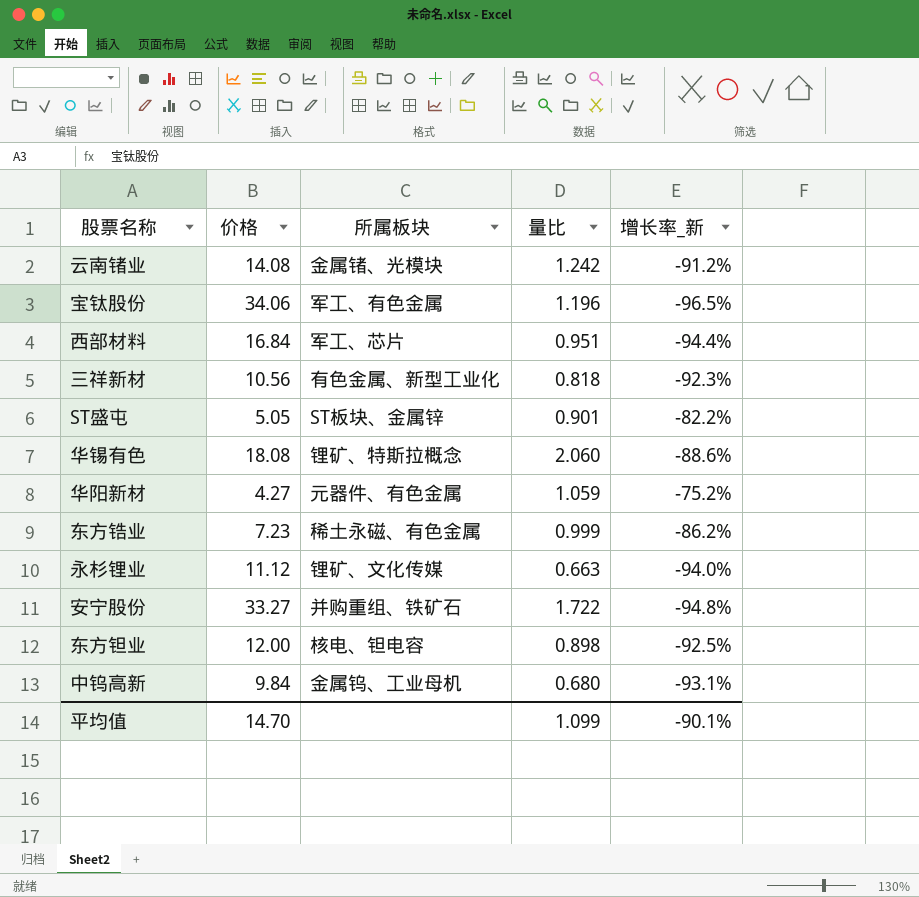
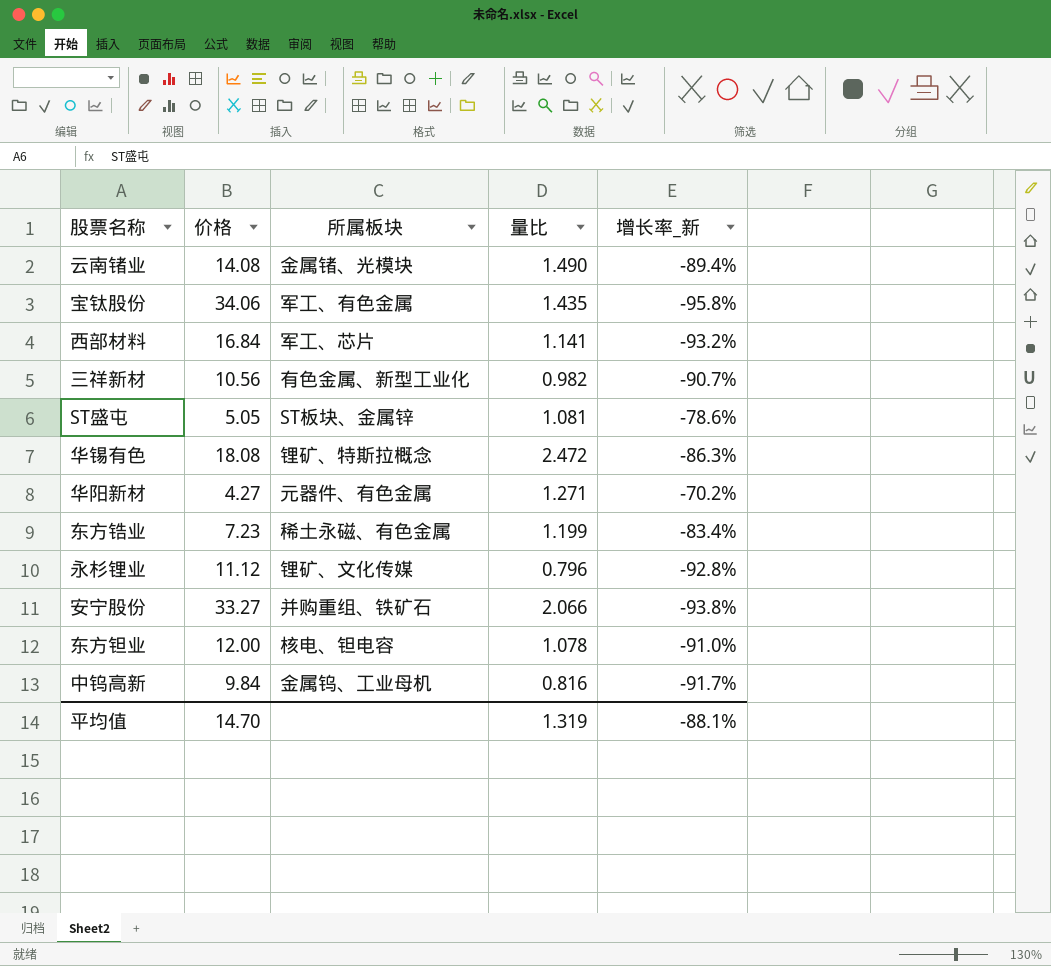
云南锗业 | 量比: 1.242 -> 1.490
云南锗业 | 增长率_新: -91.2% -> -89.4%
宝钛股份 | 量比: 1.196 -> 1.435
宝钛股份 | 增长率_新: -96.5% -> -95.8%
西部材料 | 量比: 0.951 -> 1.141
西部材料 | 增长率_新: -94.4% -> -93.2%
三祥新材 | 量比: 0.818 -> 0.982
三祥新材 | 增长率_新: -92.3% -> -90.7%
ST盛屯 | 量比: 0.901 -> 1.081
ST盛屯 | 增长率_新: -82.2% -> -78.6%
华锡有色 | 量比: 2.060 -> 2.472
华锡有色 | 增长率_新: -88.6% -> -86.3%
华阳新材 | 量比: 1.059 -> 1.271
华阳新材 | 增长率_新: -75.2% -> -70.2%
东方锆业 | 量比: 0.999 -> 1.199
东方锆业 | 增长率_新: -86.2% -> -83.4%
永杉锂业 | 量比: 0.663 -> 0.796
永杉锂业 | 增长率_新: -94.0% -> -92.8%
安宁股份 | 量比: 1.722 -> 2.066
安宁股份 | 增长率_新: -94.8% -> -93.8%
东方钽业 | 量比: 0.898 -> 1.078
东方钽业 | 增长率_新: -92.5% -> -91.0%
中钨高新 | 量比: 0.680 -> 0.816
中钨高新 | 增长率_新: -93.1% -> -91.7%
平均值 | 量比: 1.099 -> 1.319
平均值 | 增长率_新: -90.1% -> -88.1%

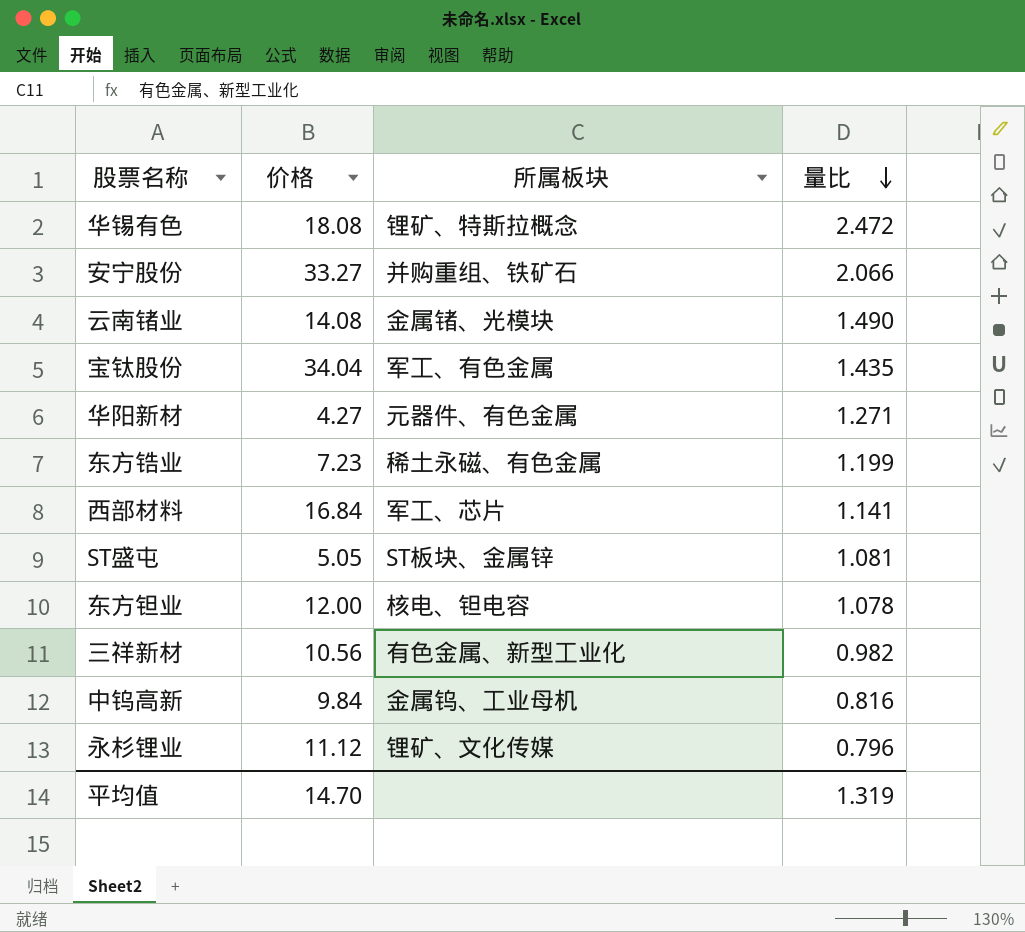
row order: none -> 量比 descending
column 增长率_新 | formula: ([量比] - [价格]) / [价格] -> none
宝钛股份 | 价格: 34.06 -> 34.04

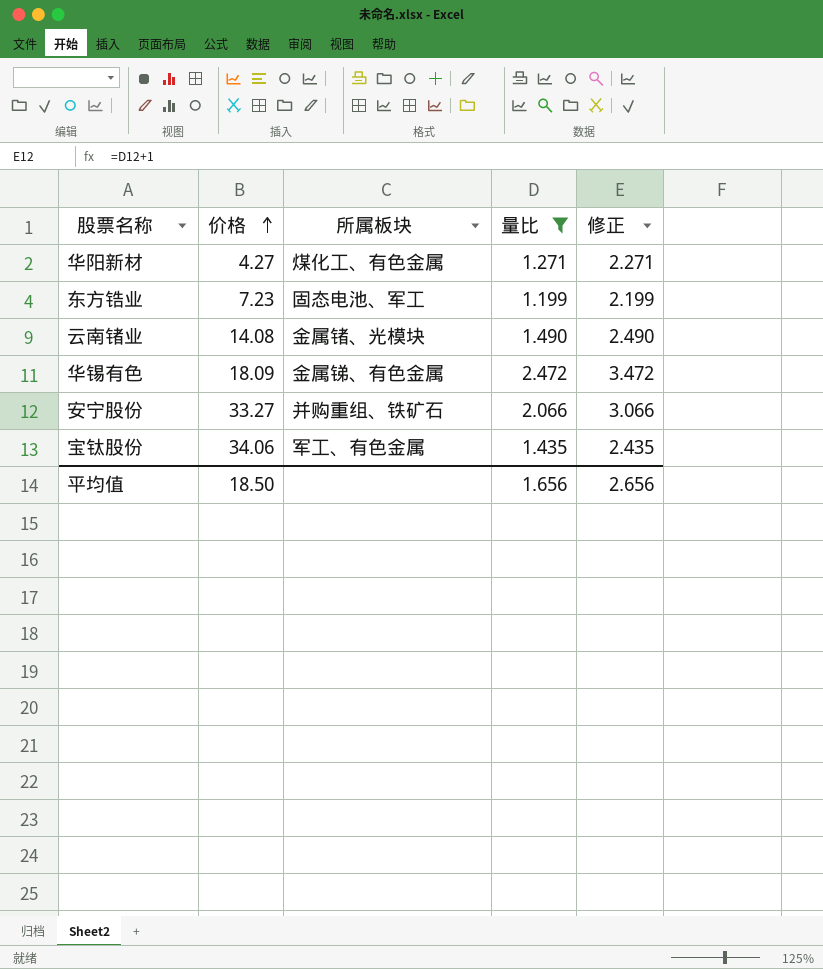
filter: none -> 量比 >= 1.199
row order: 量比 descending -> 价格 ascending
column 修正 | formula: none -> [量比] + 1
华阳新材 | 所属板块: 元器件、有色金属 -> 煤化工、有色金属
东方锆业 | 所属板块: 稀土永磁、有色金属 -> 固态电池、军工
华锡有色 | 价格: 18.08 -> 18.09
华锡有色 | 所属板块: 锂矿、特斯拉概念 -> 金属锑、有色金属
宝钛股份 | 价格: 34.04 -> 34.06
平均值 | 价格: 14.70 -> 18.50
平均值 | 量比: 1.319 -> 1.656

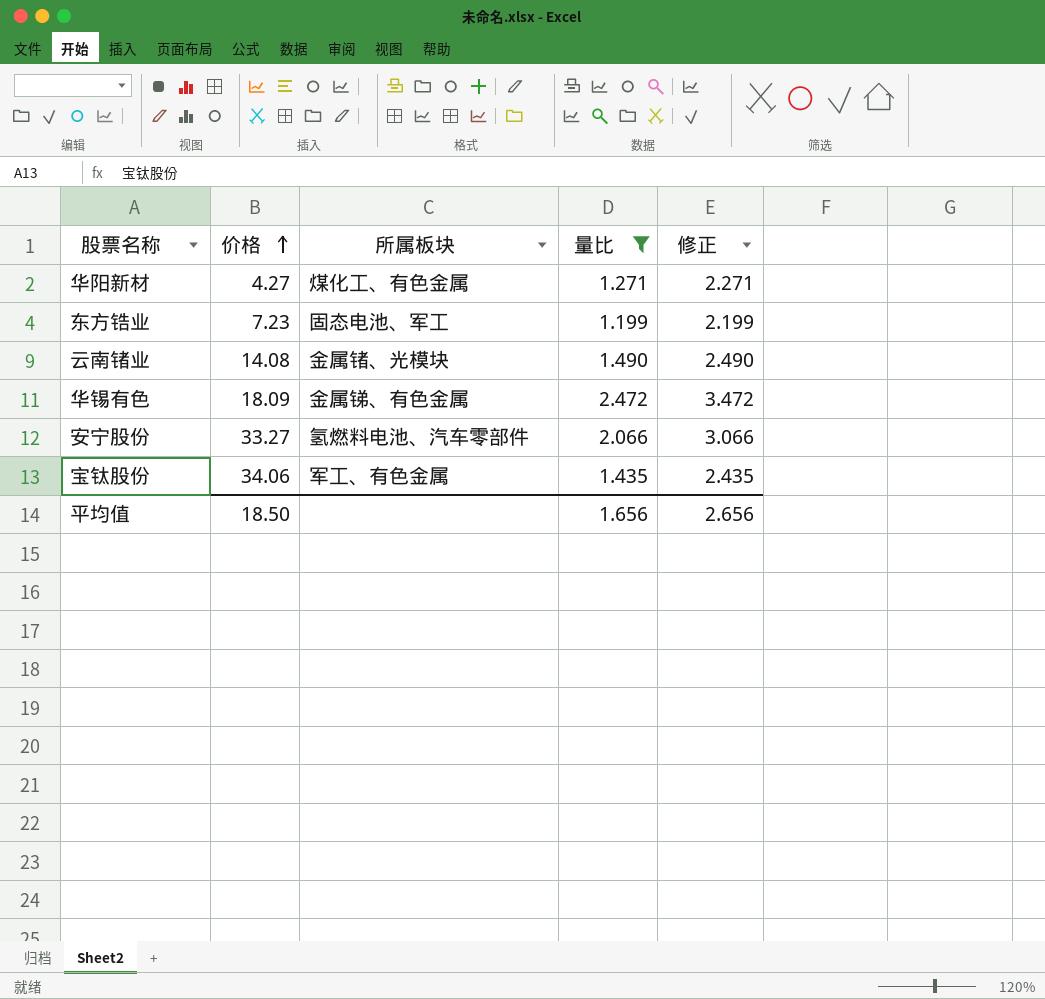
安宁股份 | 所属板块: 并购重组、铁矿石 -> 氢燃料电池、汽车零部件

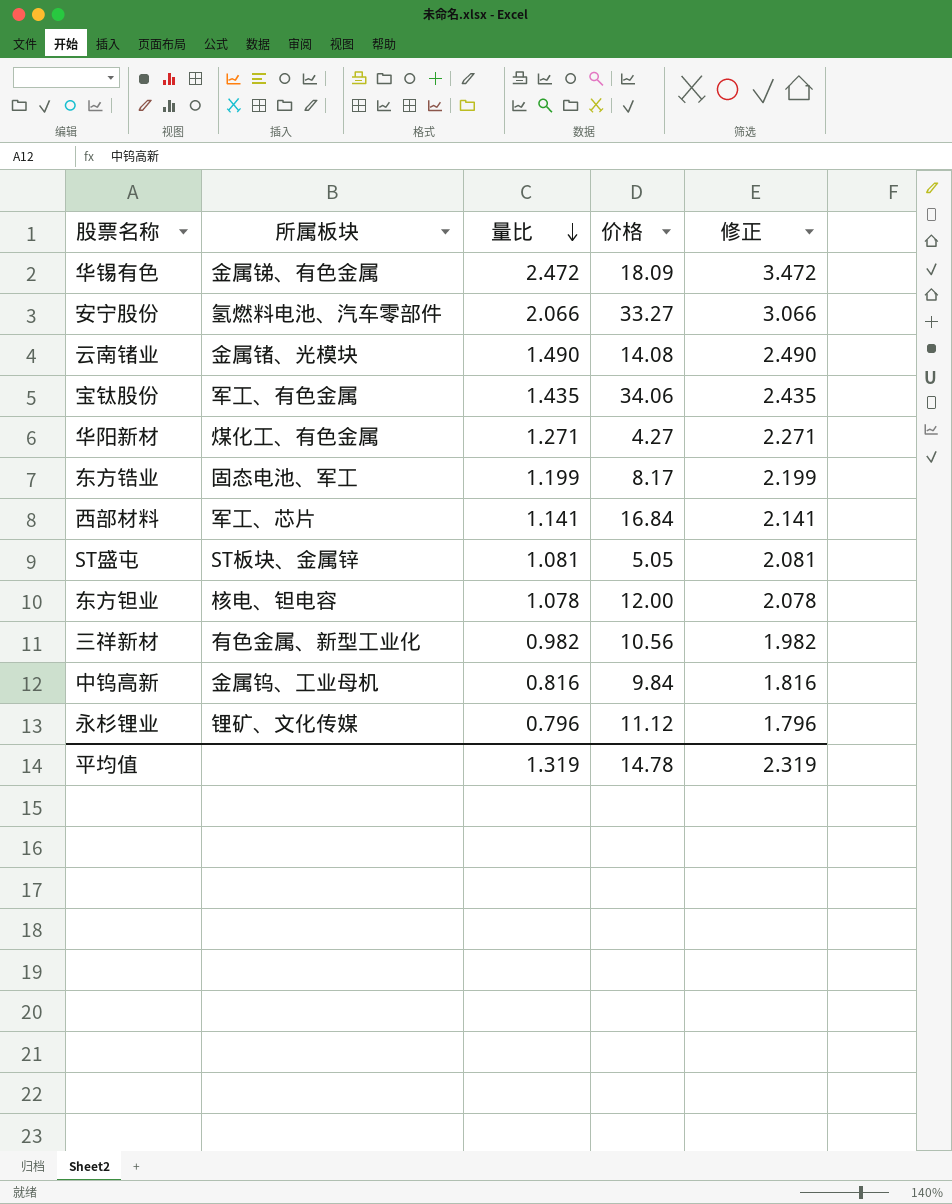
filter: 量比 >= 1.199 -> none
row order: 价格 ascending -> 量比 descending
column 价格 | position: 2 -> 4
东方锆业 | 价格: 7.23 -> 8.17
平均值 | 量比: 1.656 -> 1.319
平均值 | 价格: 18.50 -> 14.78
平均值 | 修正: 2.656 -> 2.319

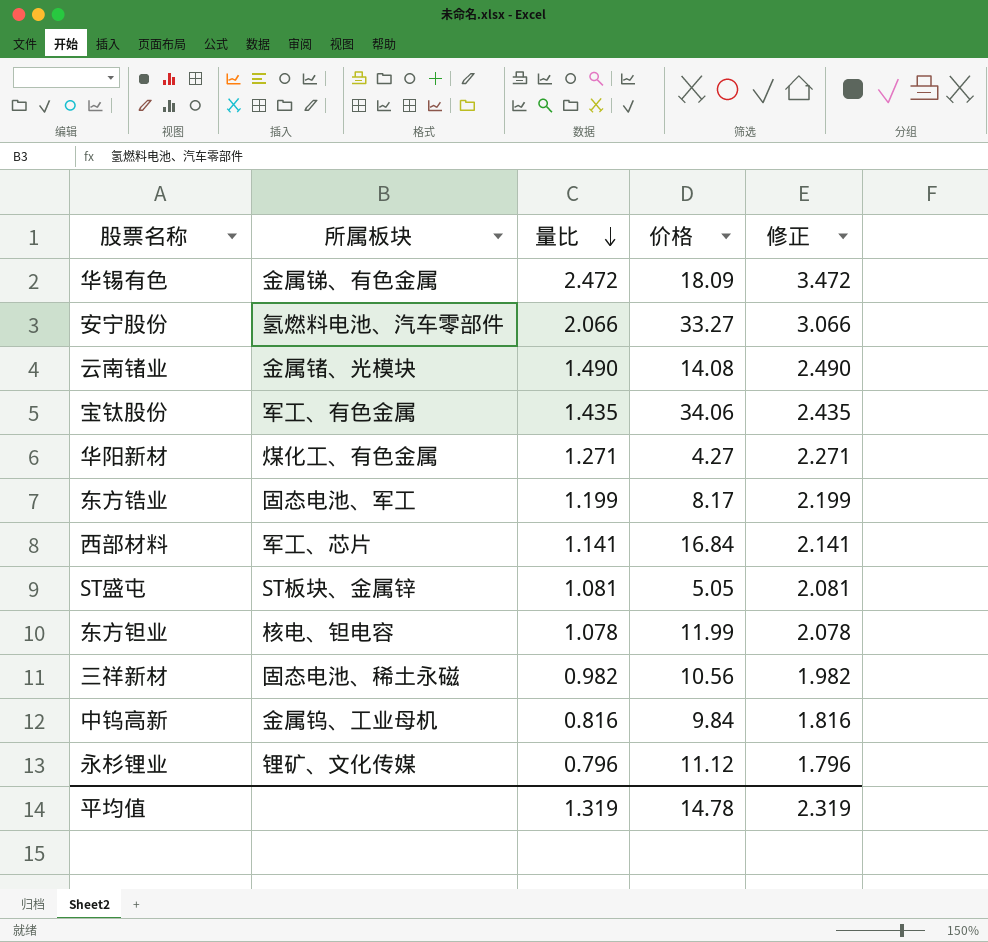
东方钽业 | 价格: 12.00 -> 11.99
三祥新材 | 所属板块: 有色金属、新型工业化 -> 固态电池、稀土永磁

